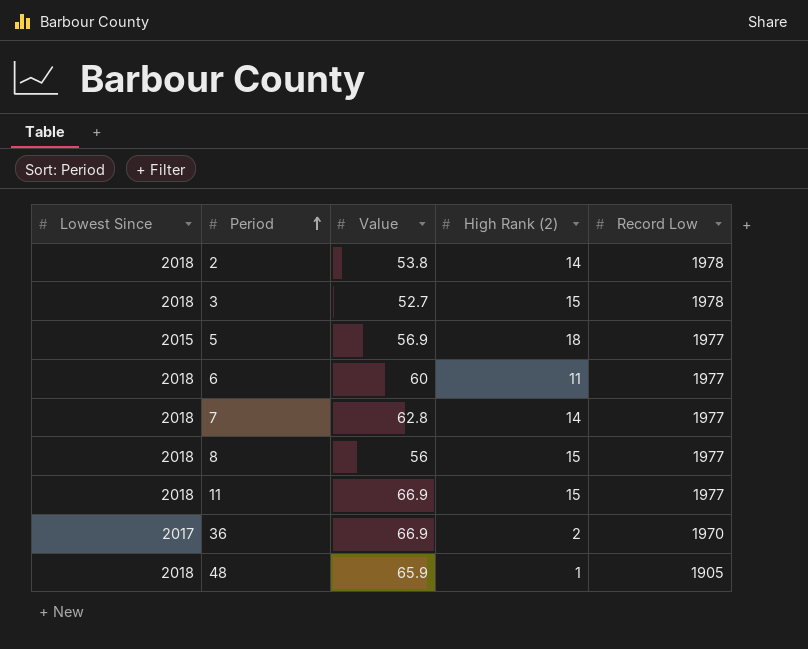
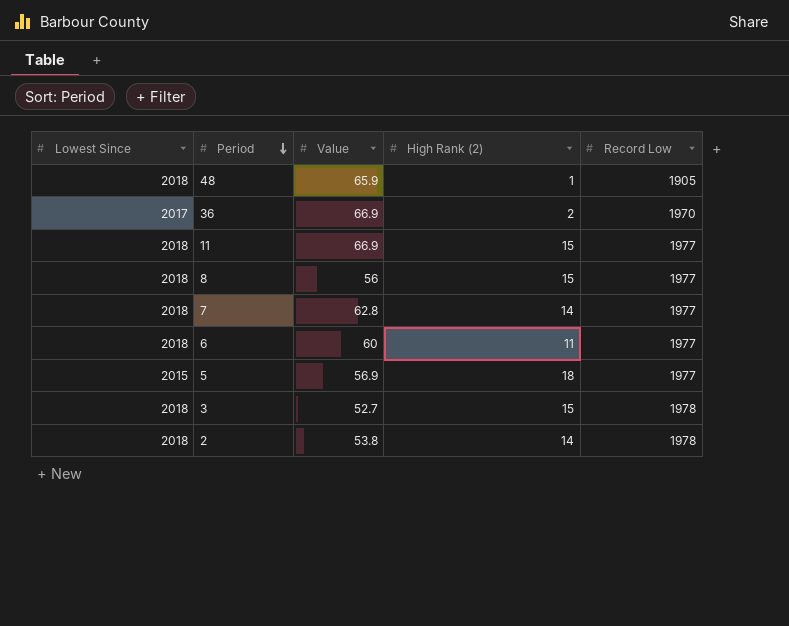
row order: Period ascending -> Period descending

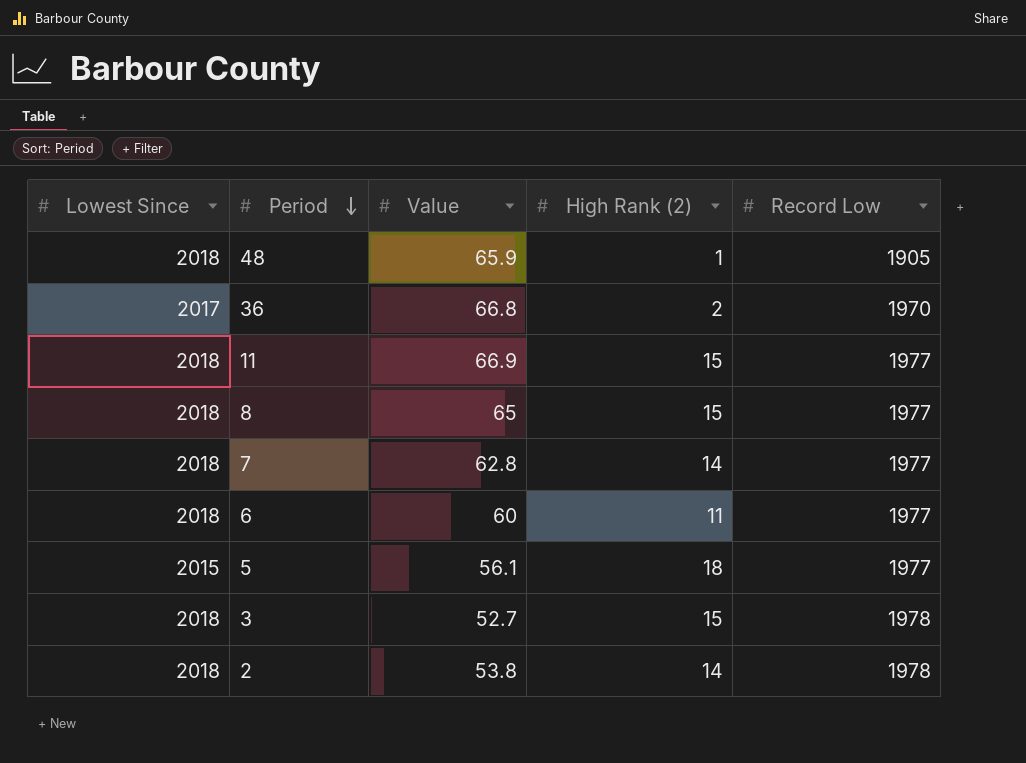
36 | Value: 66.9 -> 66.8
8 | Value: 56 -> 65
5 | Value: 56.9 -> 56.1

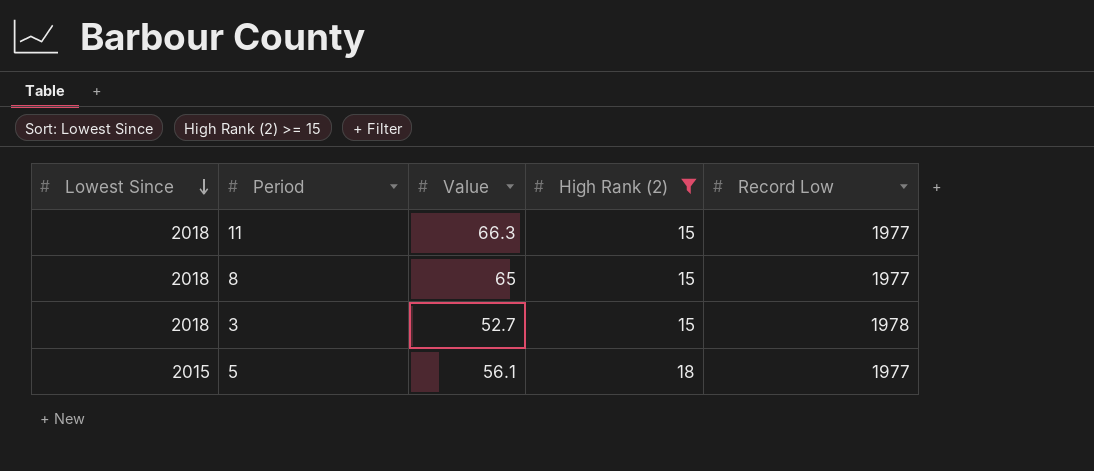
filter: none -> High Rank (2) >= 15
row order: Period descending -> Lowest Since descending
11 | Value: 66.9 -> 66.3

